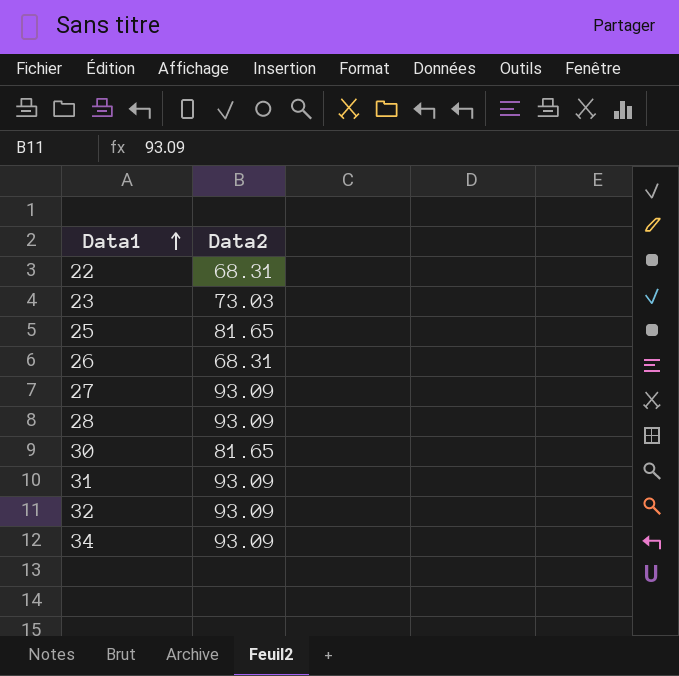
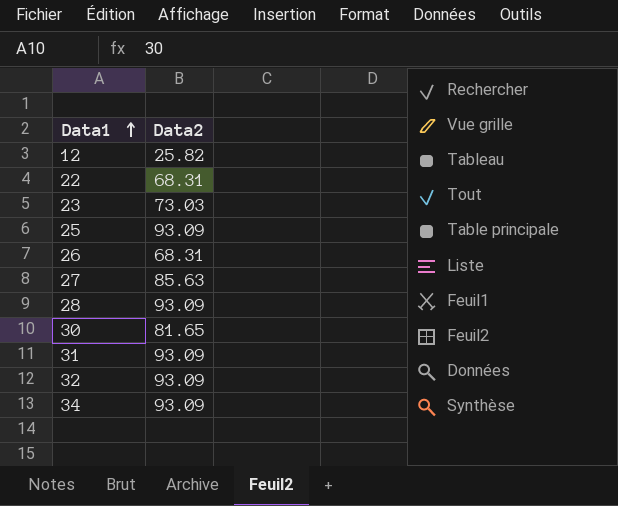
row 12: none -> 25.82
25 | Data2: 81.65 -> 93.09
27 | Data2: 93.09 -> 85.63

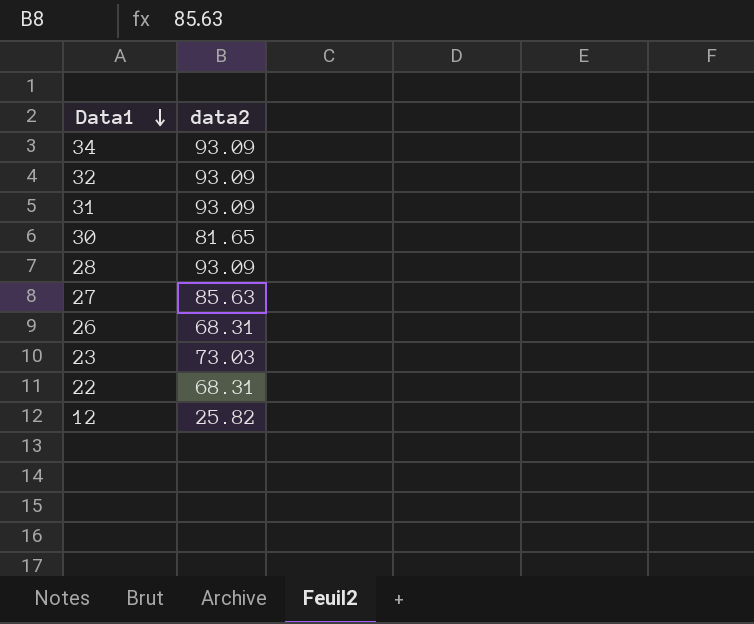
row order: Data1 ascending -> Data1 descending
column name: Data2 -> data2
row 25: 93.09 -> none

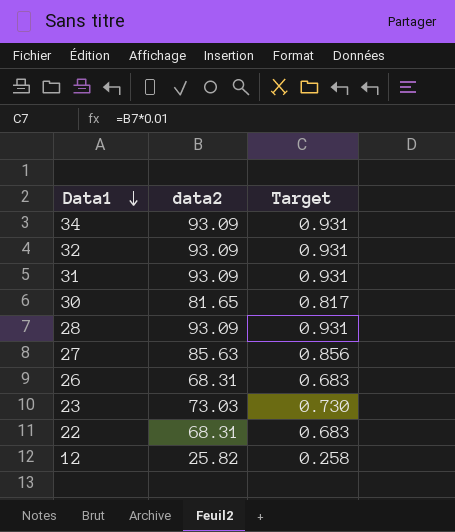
column Target | formula: none -> [data2] * 0.01

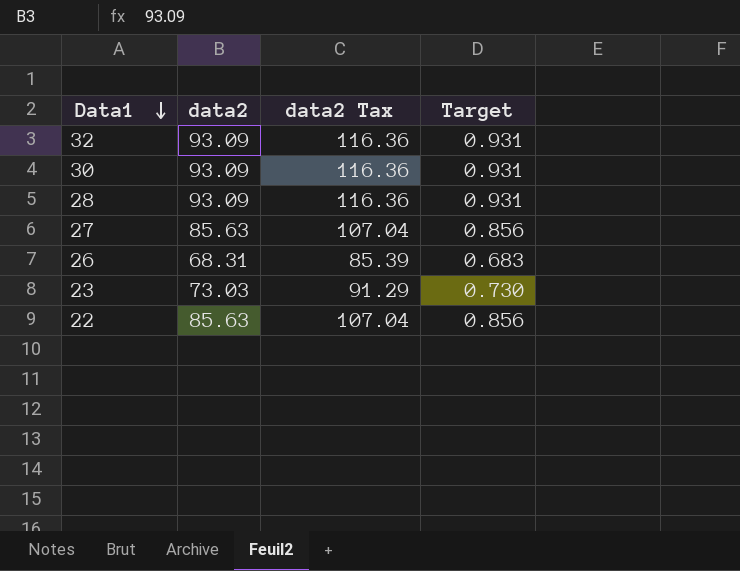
column data2 Tax | formula: none -> [data2] * 1.25
row 34: 93.09 | 0.931 -> none
row 31: 93.09 | 0.931 -> none
row 12: 25.82 | 0.258 -> none
30 | data2: 81.65 -> 93.09
30 | Target: 0.817 -> 0.931
22 | data2: 68.31 -> 85.63
22 | Target: 0.683 -> 0.856

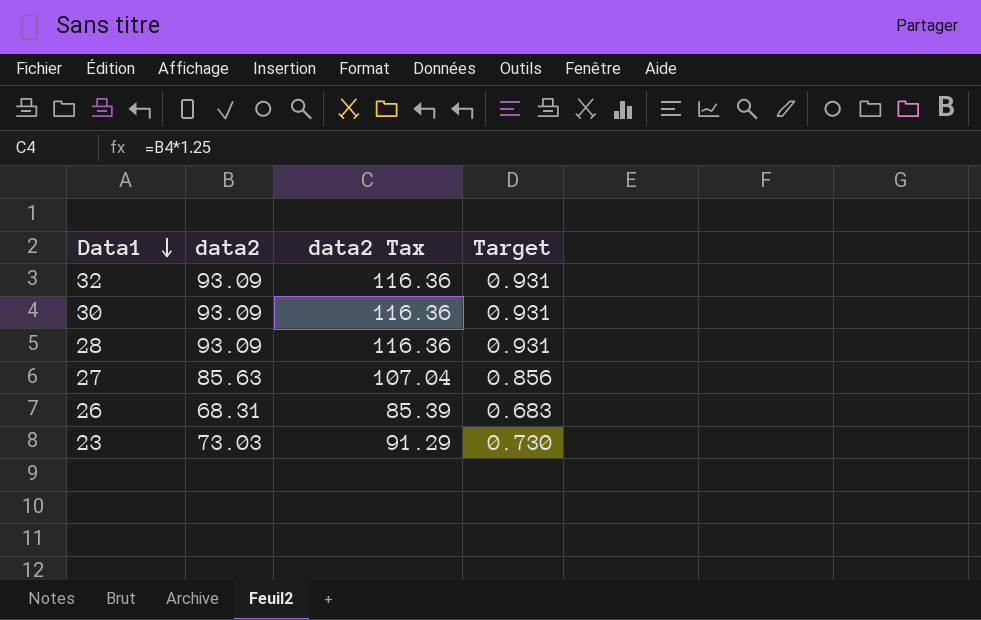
row 22: 85.63 | 107.04 | 0.856 -> none

